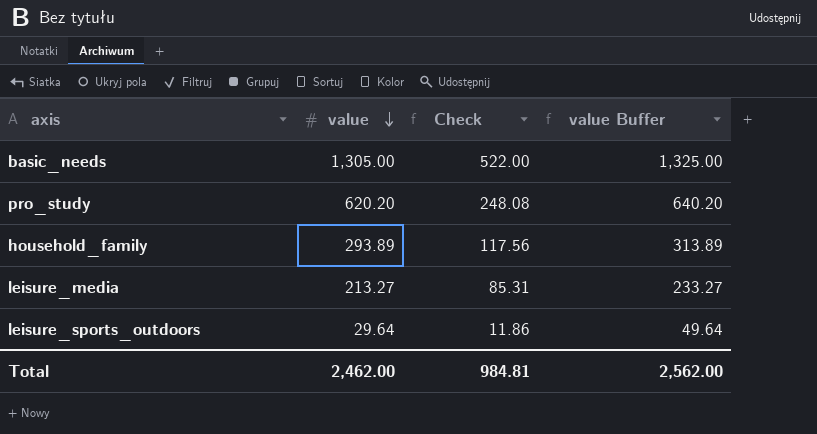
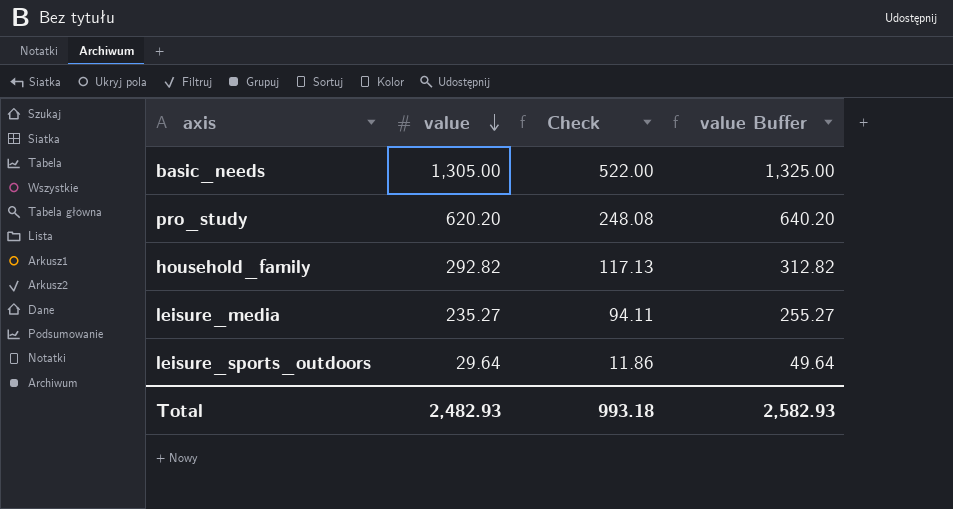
household_family | value: 293.89 -> 292.82
household_family | Check: 117.56 -> 117.13
household_family | value Buffer: 313.89 -> 312.82
leisure_media | value: 213.27 -> 235.27
leisure_media | Check: 85.31 -> 94.11
leisure_media | value Buffer: 233.27 -> 255.27
Total | value: 2,462.00 -> 2,482.93
Total | Check: 984.81 -> 993.18
Total | value Buffer: 2,562.00 -> 2,582.93

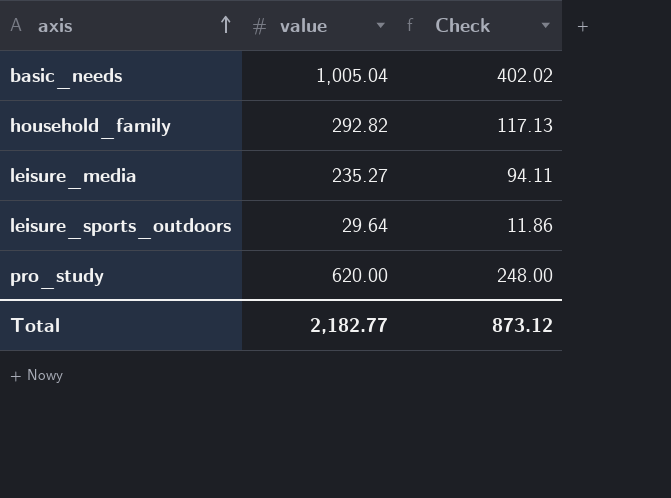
row order: value descending -> axis ascending
column value Buffer | formula: [value] + 20 -> none
basic_needs | value: 1,305.00 -> 1,005.04
basic_needs | Check: 522.00 -> 402.02
pro_study | value: 620.20 -> 620.00
pro_study | Check: 248.08 -> 248.00
Total | value: 2,482.93 -> 2,182.77
Total | Check: 993.18 -> 873.12

